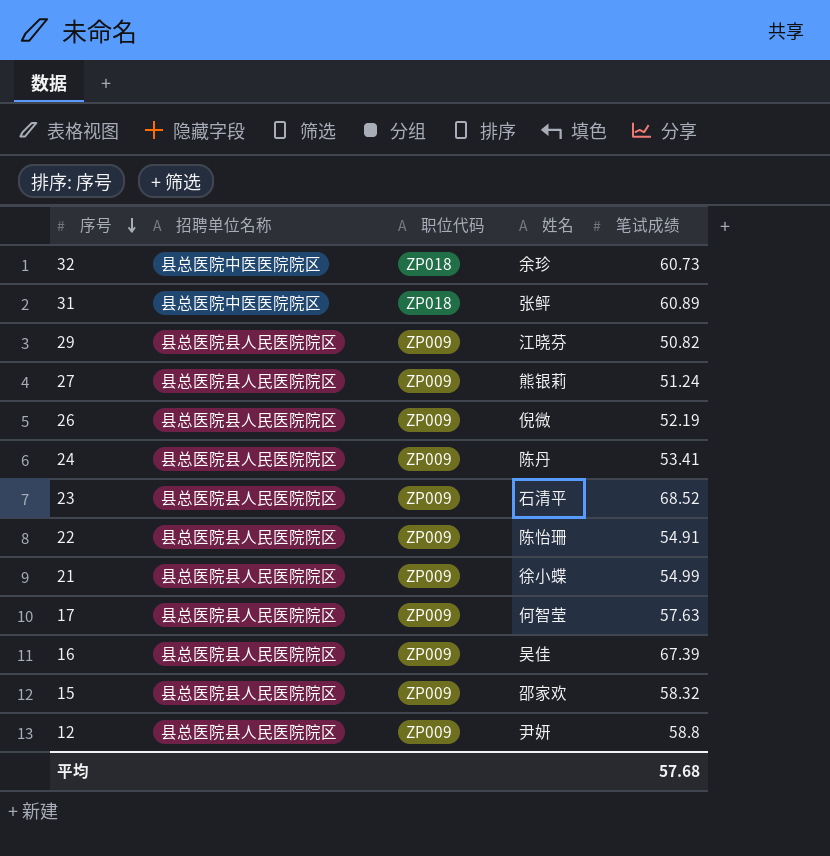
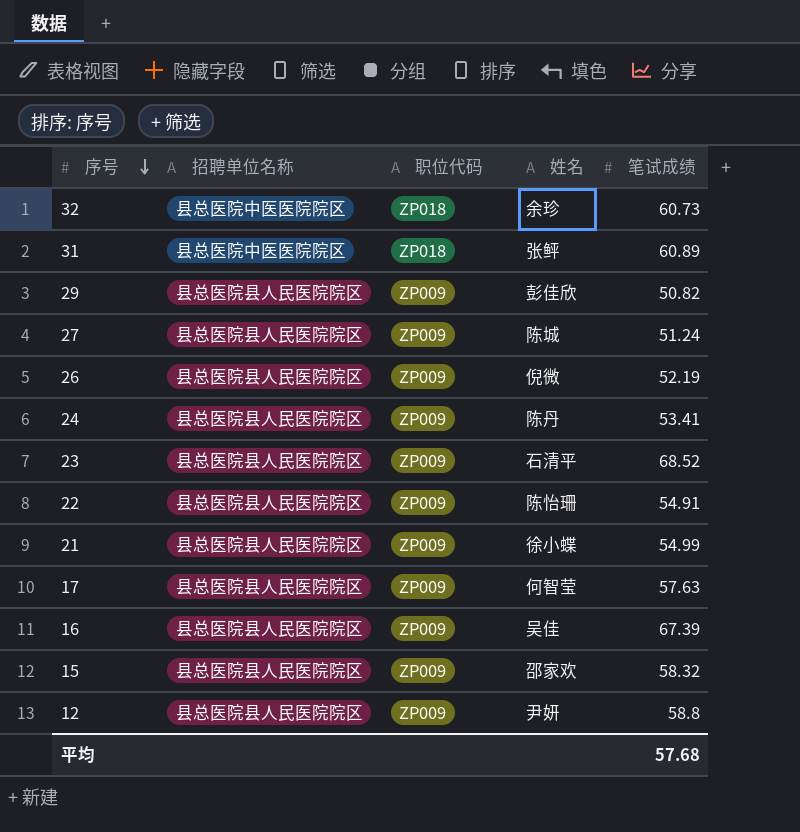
29 | 姓名: 江晓芬 -> 彭佳欣
27 | 姓名: 熊银莉 -> 陈城

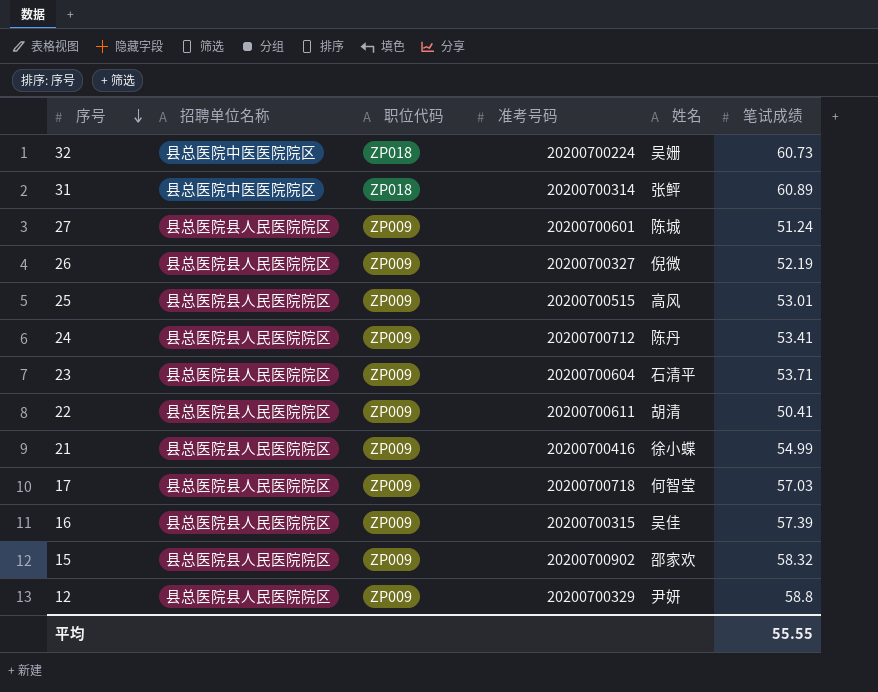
column 准考号码 | position: none -> 4
row 29: 县总医院县人民医院院区 | ZP009 | 彭佳欣 | 50.82 -> none
32 | 姓名: 余珍 -> 吴姗
row 25: none -> 县总医院县人民医院院区 | ZP009 | 20200700515 | 高风 | 53.01
23 | 笔试成绩: 68.52 -> 53.71
22 | 姓名: 陈怡珊 -> 胡清
22 | 笔试成绩: 54.91 -> 50.41
17 | 笔试成绩: 57.63 -> 57.03
16 | 笔试成绩: 67.39 -> 57.39
平均 | 笔试成绩: 57.68 -> 55.55

